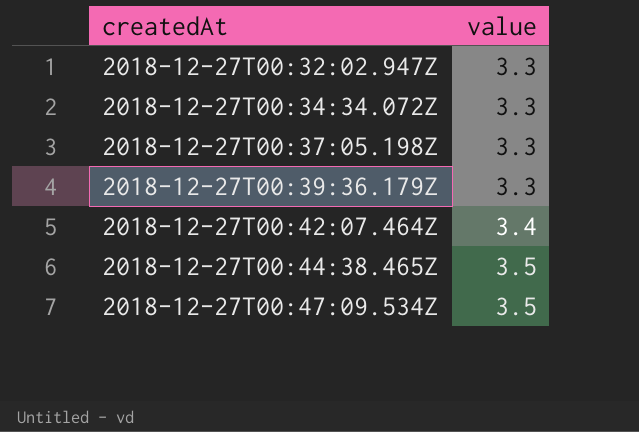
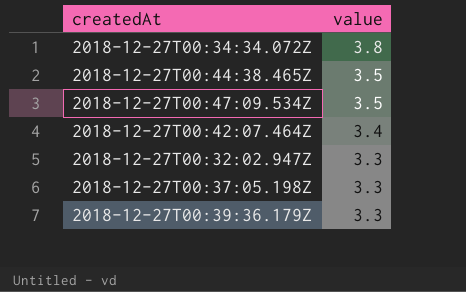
row order: createdAt ascending -> value descending
2018-12-27T00:34:34.072Z | value: 3.3 -> 3.8

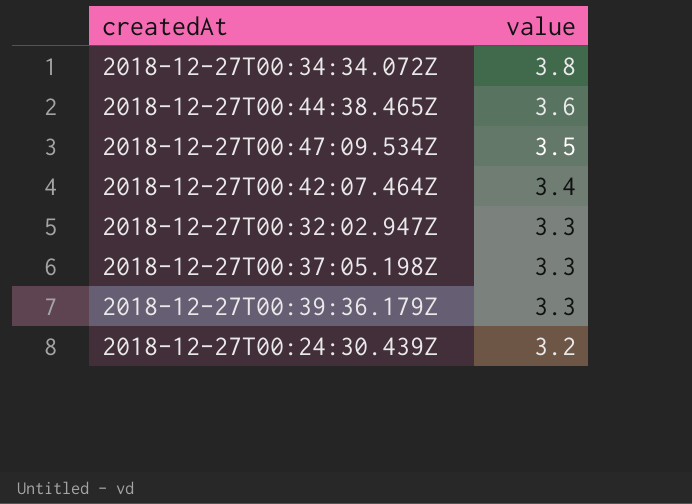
2018-12-27T00:44:38.465Z | value: 3.5 -> 3.6
row 2018-12-27T00:24:30.439Z: none -> 3.2

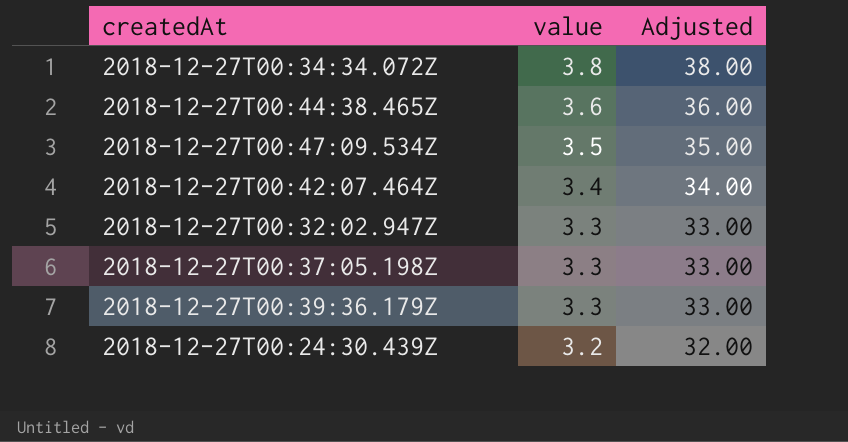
column Adjusted | formula: none -> [value] * 10

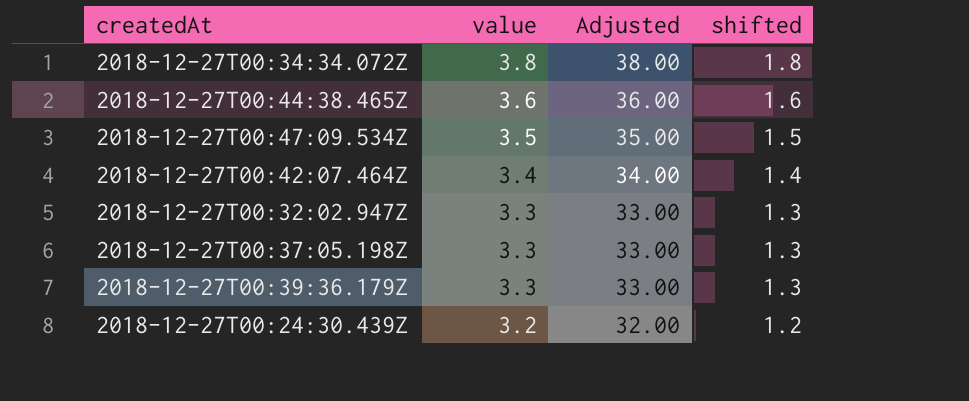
column shifted | formula: none -> [value] - 2

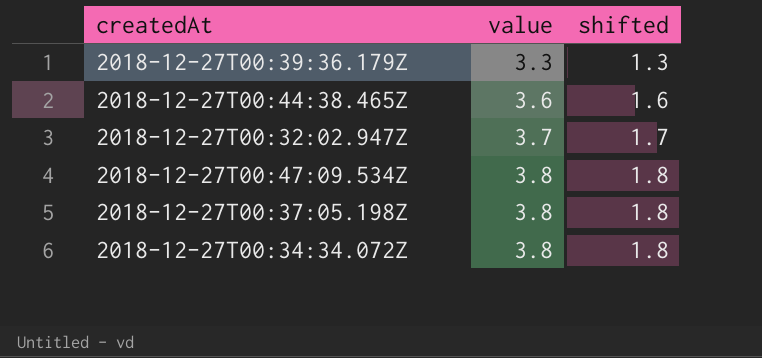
row order: value descending -> value ascending
column Adjusted | formula: [value] * 10 -> none
row 2018-12-27T00:42:07.464Z: 3.4 | 34.00 | 1.4 -> none
row 2018-12-27T00:24:30.439Z: 3.2 | 32.00 | 1.2 -> none
2018-12-27T00:32:02.947Z | value: 3.3 -> 3.7
2018-12-27T00:32:02.947Z | shifted: 1.3 -> 1.7
2018-12-27T00:47:09.534Z | value: 3.5 -> 3.8
2018-12-27T00:47:09.534Z | shifted: 1.5 -> 1.8
2018-12-27T00:37:05.198Z | value: 3.3 -> 3.8
2018-12-27T00:37:05.198Z | shifted: 1.3 -> 1.8

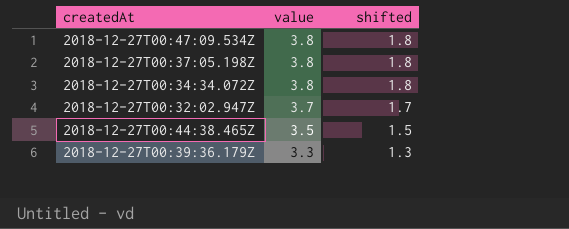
row order: value ascending -> value descending
2018-12-27T00:44:38.465Z | value: 3.6 -> 3.5
2018-12-27T00:44:38.465Z | shifted: 1.6 -> 1.5

